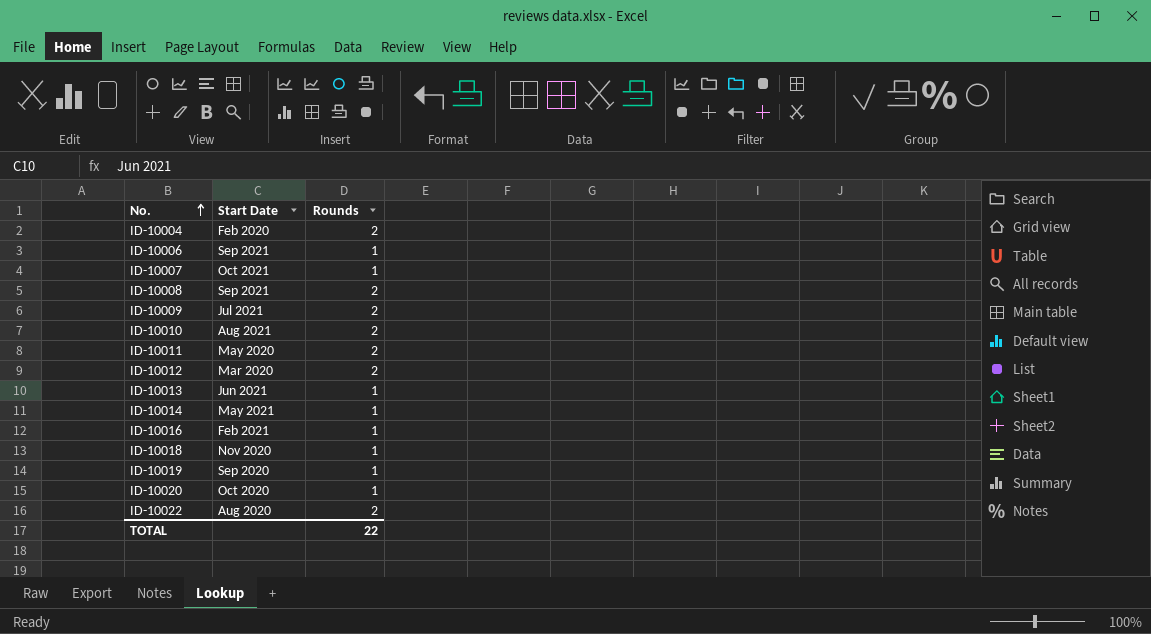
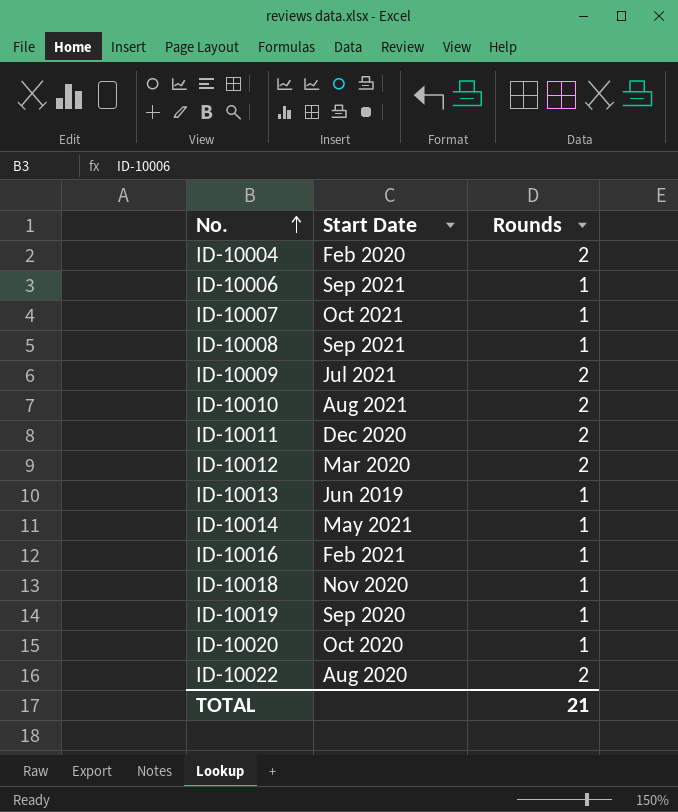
ID-10008 | Rounds: 2 -> 1
ID-10011 | Start Date: May 2020 -> Dec 2020
ID-10013 | Start Date: Jun 2021 -> Jun 2019
TOTAL | Rounds: 22 -> 21

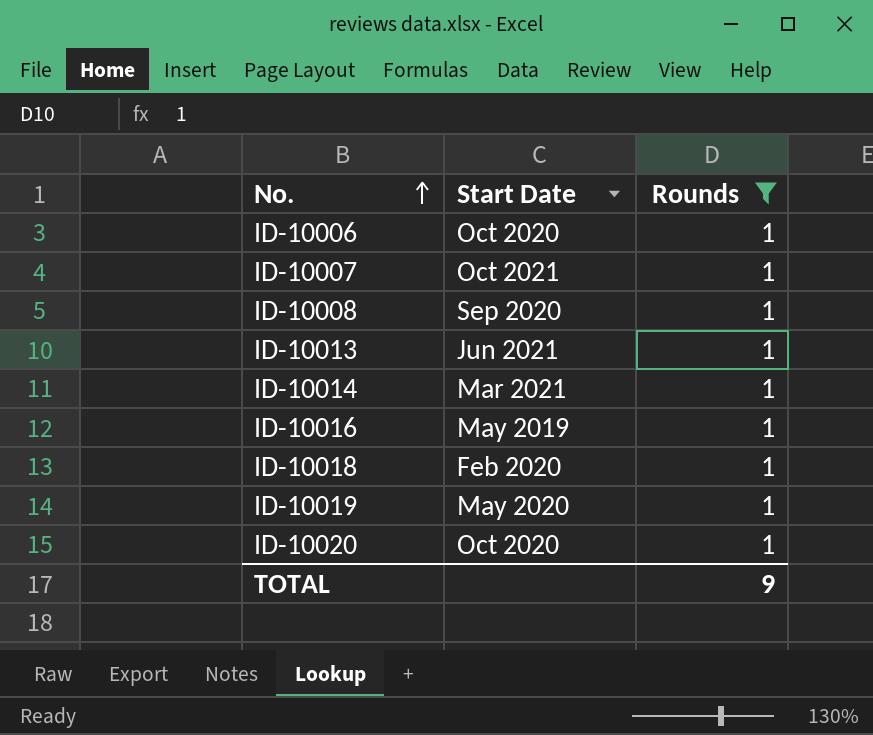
filter: none -> Rounds = 1
ID-10006 | Start Date: Sep 2021 -> Oct 2020
ID-10008 | Start Date: Sep 2021 -> Sep 2020
ID-10013 | Start Date: Jun 2019 -> Jun 2021
ID-10014 | Start Date: May 2021 -> Mar 2021
ID-10016 | Start Date: Feb 2021 -> May 2019
ID-10018 | Start Date: Nov 2020 -> Feb 2020
ID-10019 | Start Date: Sep 2020 -> May 2020
TOTAL | Rounds: 21 -> 9

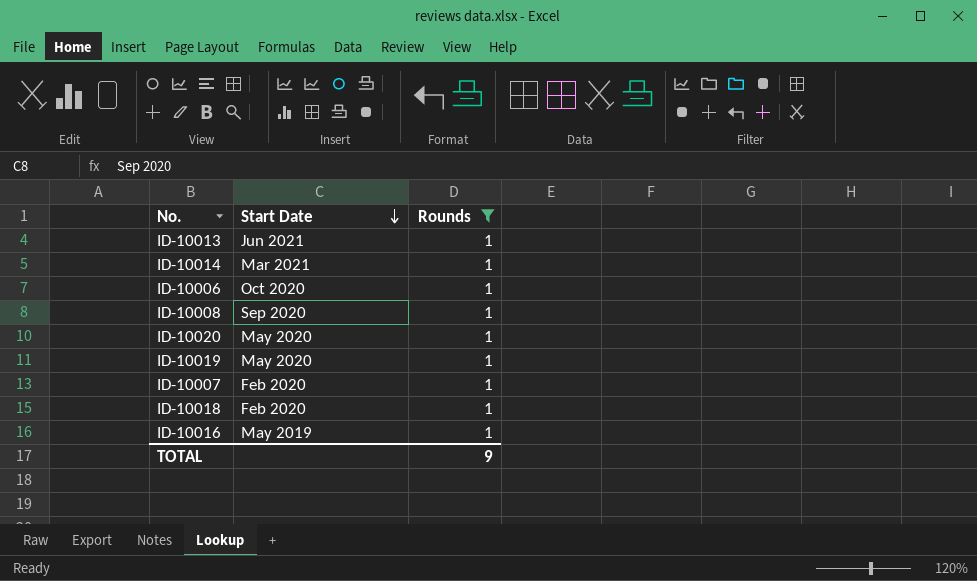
row order: No. ascending -> Start Date descending
ID-10020 | Start Date: Oct 2020 -> May 2020
ID-10007 | Start Date: Oct 2021 -> Feb 2020

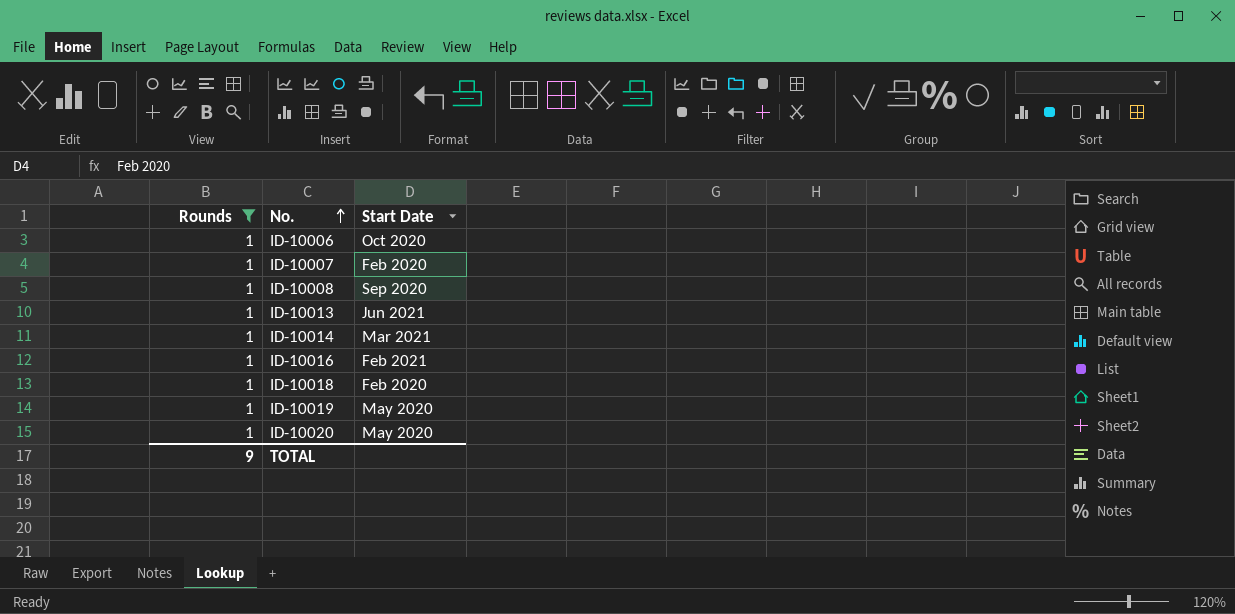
row order: Start Date descending -> No. ascending
column Rounds | position: 3 -> 1
ID-10016 | Start Date: May 2019 -> Feb 2021

